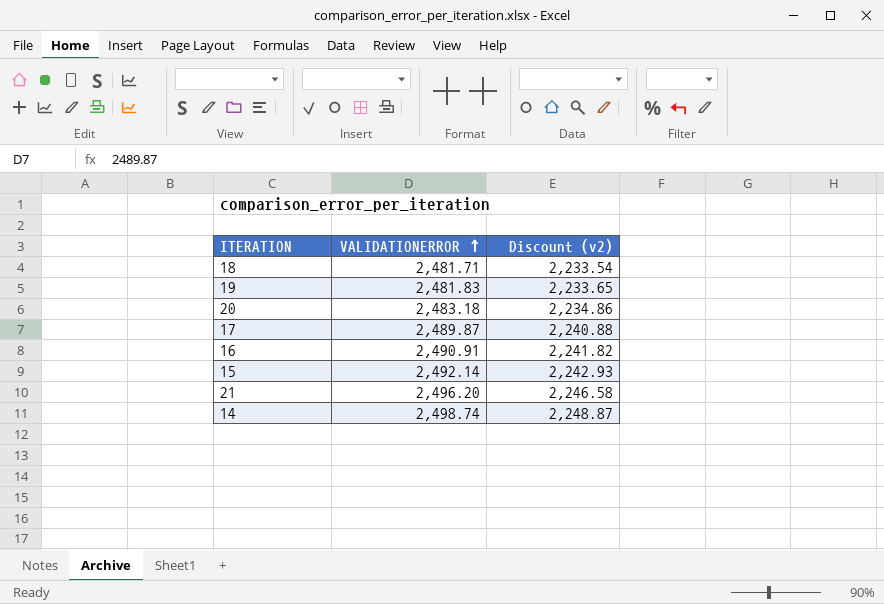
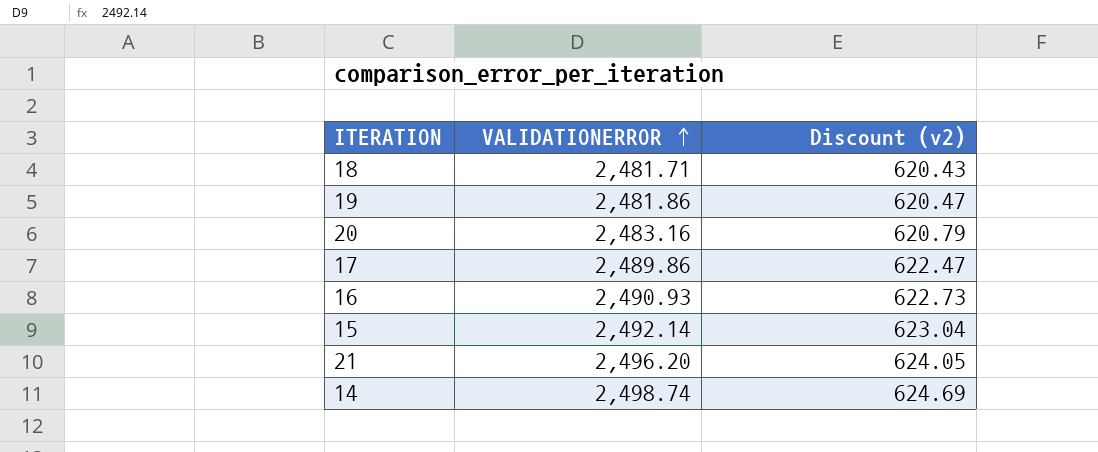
column Discount (v2) | formula: [VALIDATIONERROR] * 0.9 -> [VALIDATIONERROR] * 0.25
19 | VALIDATIONERROR: 2,481.83 -> 2,481.86
20 | VALIDATIONERROR: 2,483.18 -> 2,483.16
17 | VALIDATIONERROR: 2,489.87 -> 2,489.86
16 | VALIDATIONERROR: 2,490.91 -> 2,490.93

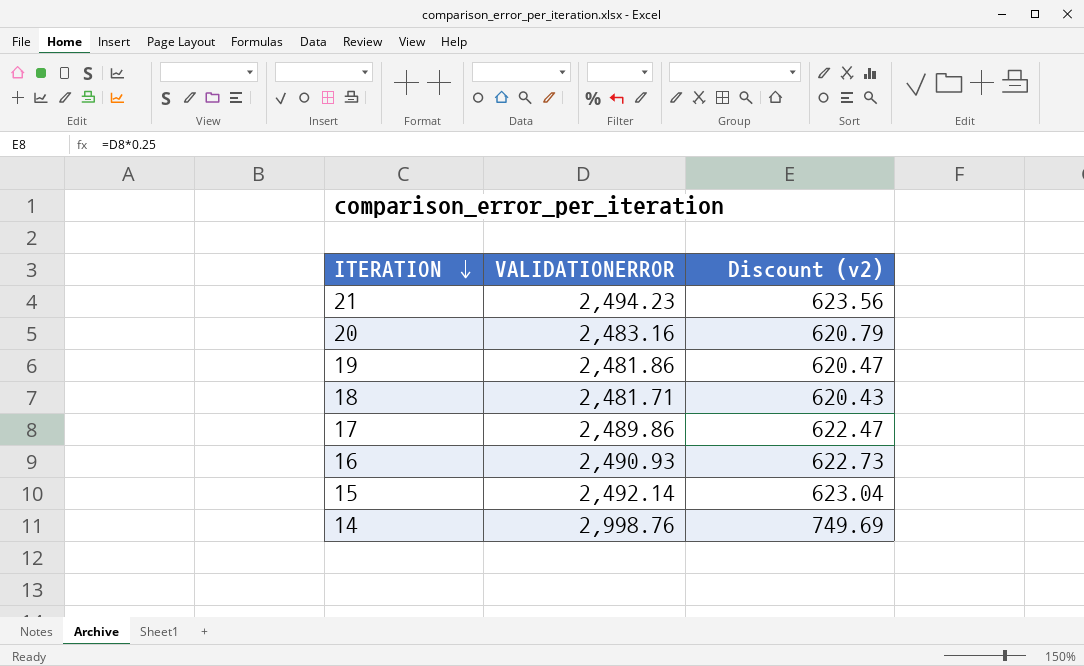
row order: VALIDATIONERROR ascending -> ITERATION descending
21 | VALIDATIONERROR: 2,496.20 -> 2,494.23
21 | Discount (v2): 624.05 -> 623.56
14 | VALIDATIONERROR: 2,498.74 -> 2,998.76
14 | Discount (v2): 624.69 -> 749.69

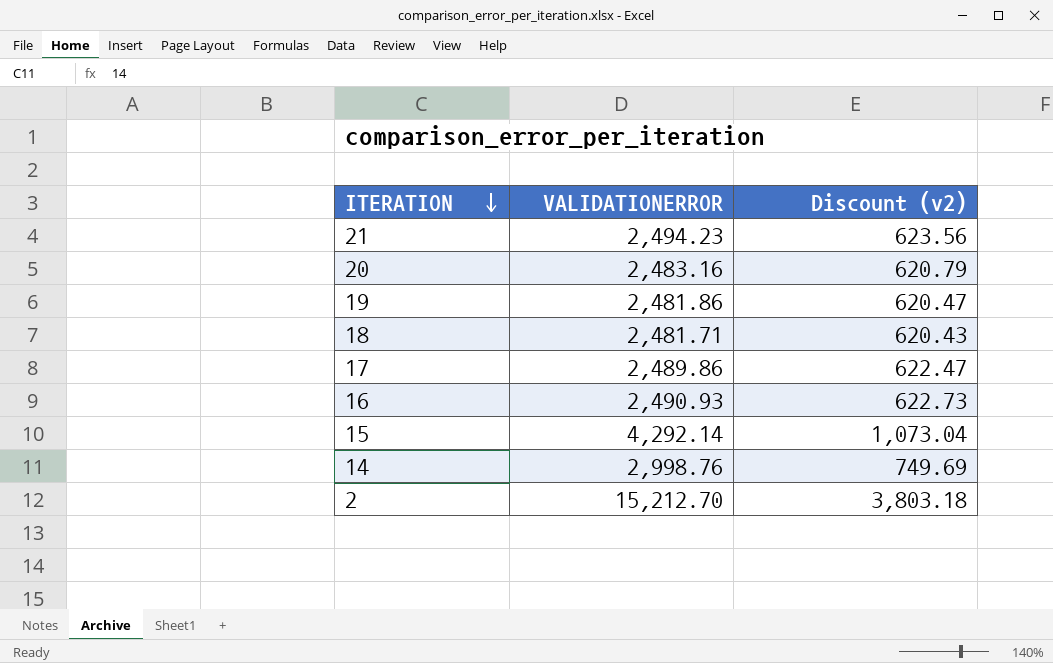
15 | VALIDATIONERROR: 2,492.14 -> 4,292.14
15 | Discount (v2): 623.04 -> 1,073.04
row 2: none -> 15,212.70 | 3,803.18

